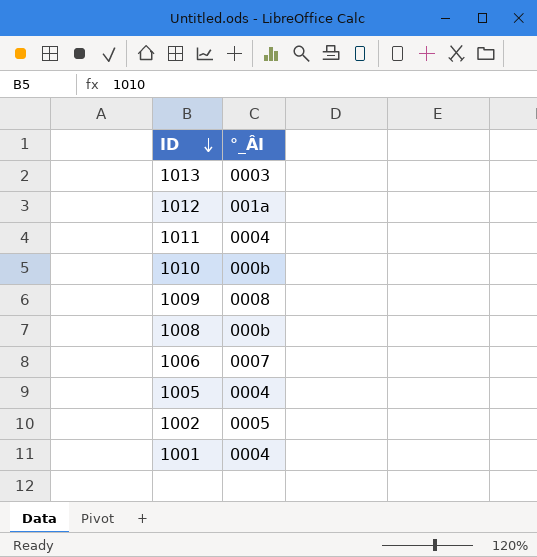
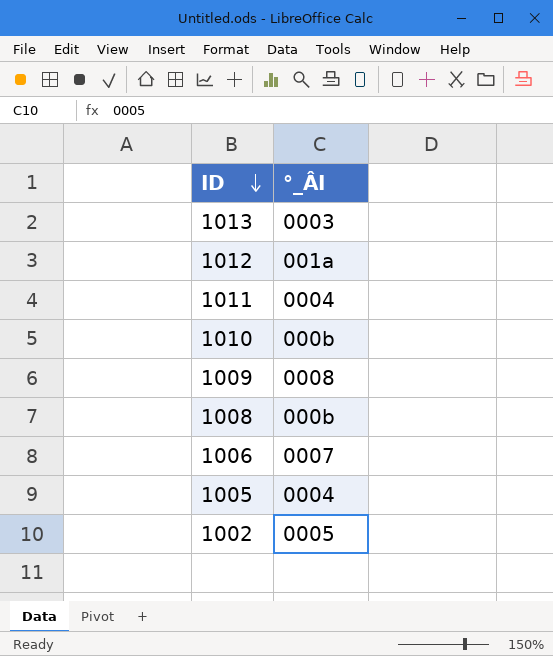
row 1001: 0004 -> none

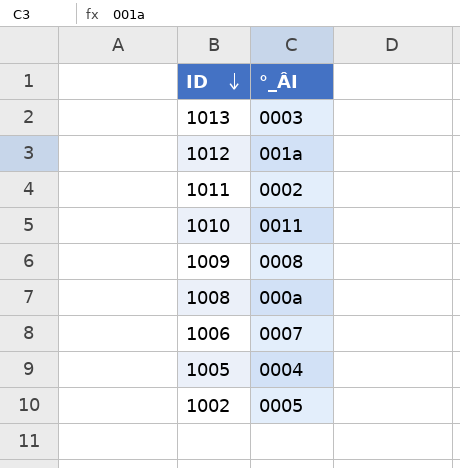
1011 | °_ÂI: 0004 -> 0002
1010 | °_ÂI: 000b -> 0011
1008 | °_ÂI: 000b -> 000a

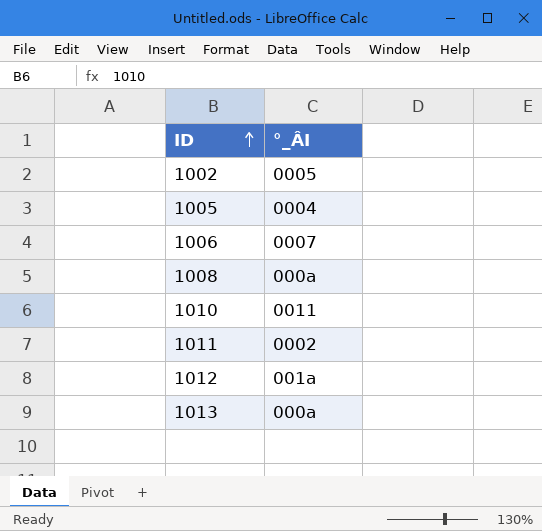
row order: ID descending -> ID ascending
row 1009: 0008 -> none
1013 | °_ÂI: 0003 -> 000a

